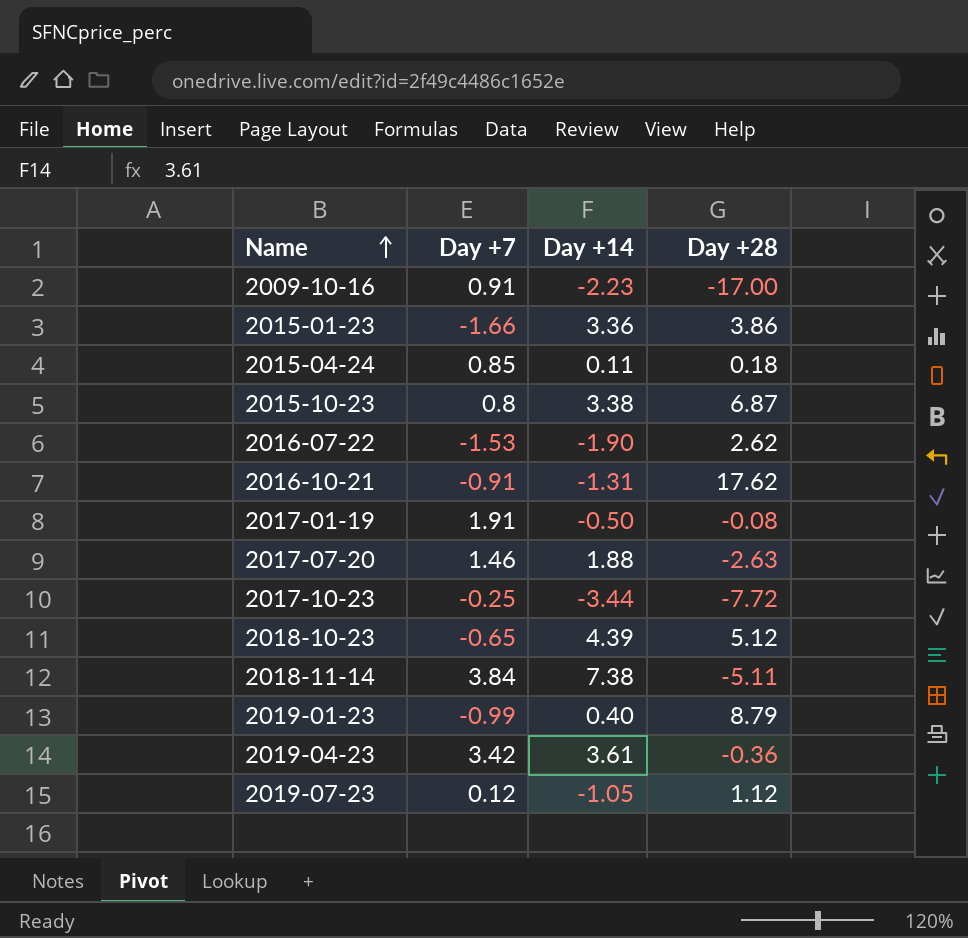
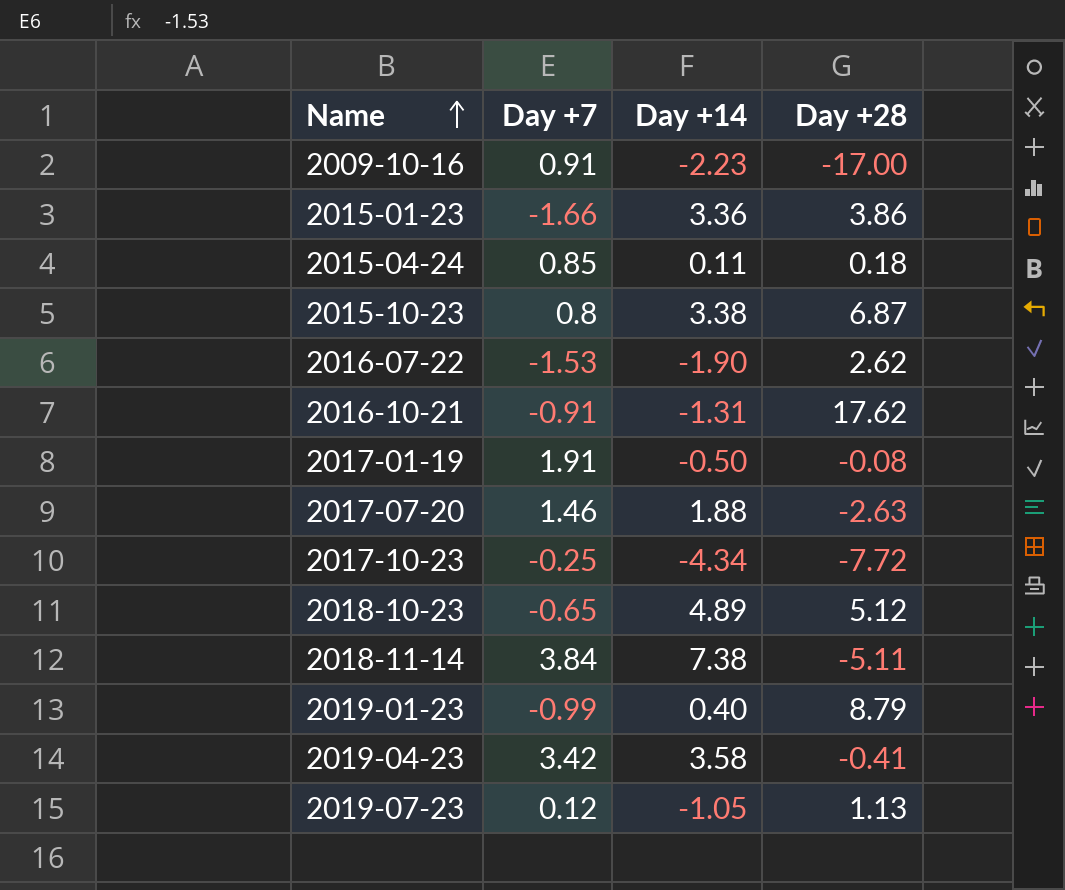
2017-10-23 | Day +14: -3.44 -> -4.34
2018-10-23 | Day +14: 4.39 -> 4.89
2019-04-23 | Day +14: 3.61 -> 3.58
2019-04-23 | Day +28: -0.36 -> -0.41
2019-07-23 | Day +28: 1.12 -> 1.13

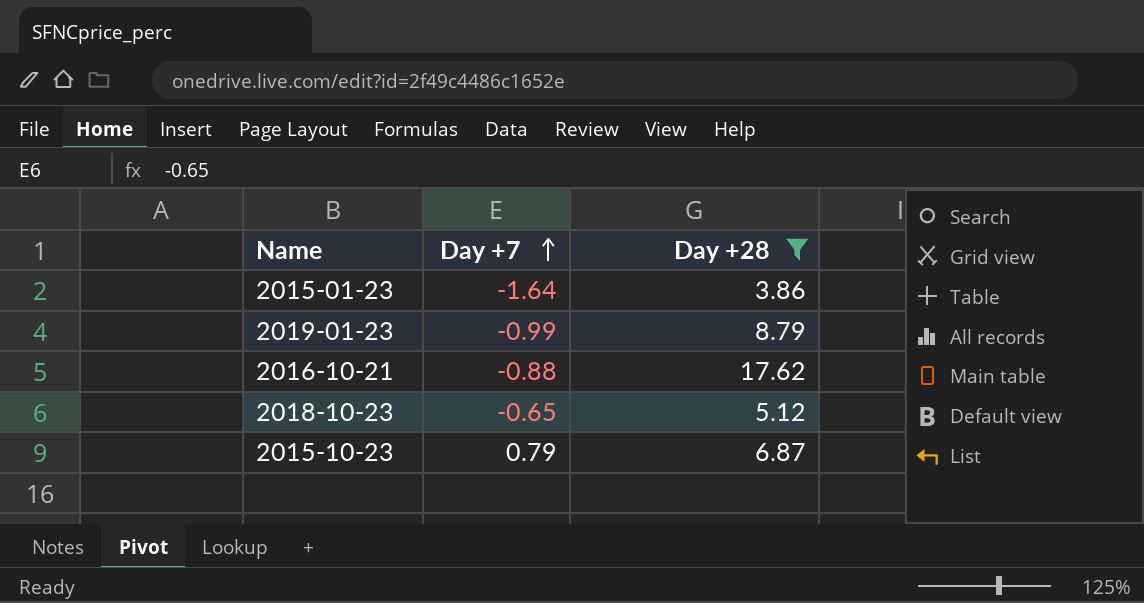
filter: none -> Day +28 >= 3.86
row order: Name ascending -> Day +7 ascending
column Day +14 | position: 3 -> none
2015-01-23 | Day +7: -1.66 -> -1.64
2016-10-21 | Day +7: -0.91 -> -0.88
2015-10-23 | Day +7: 0.8 -> 0.79

